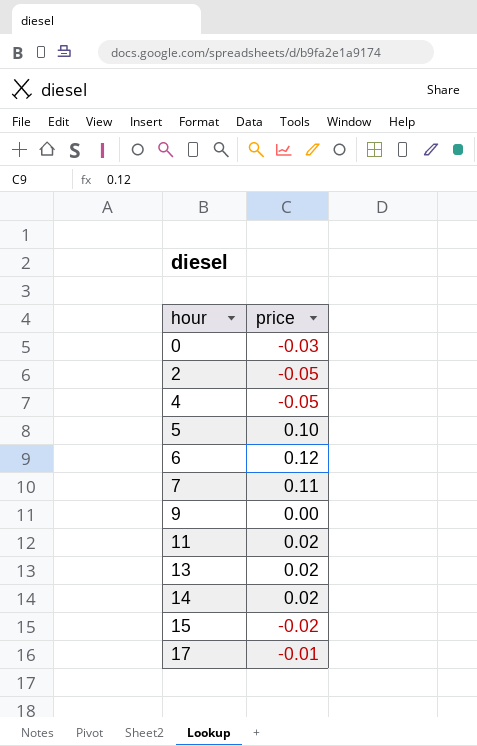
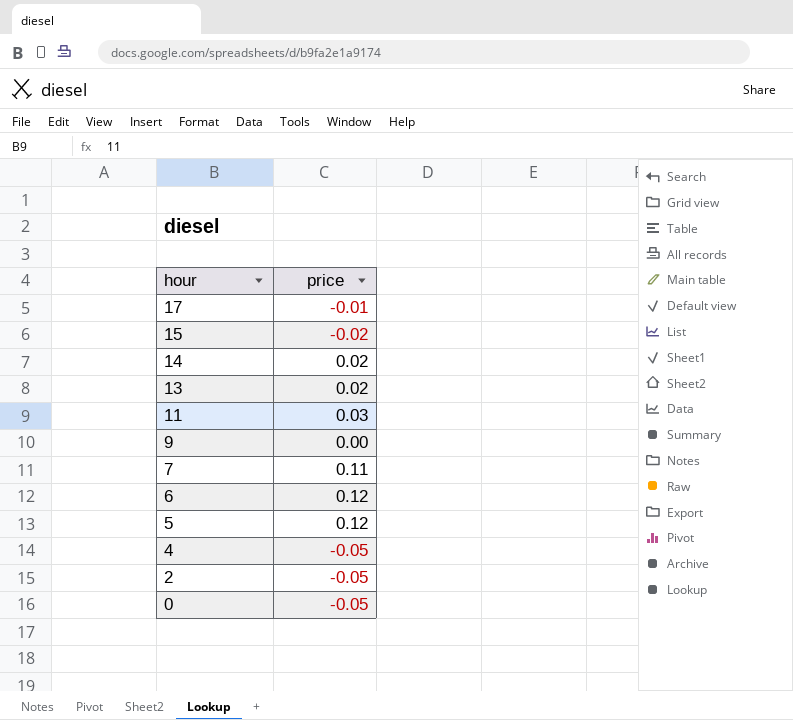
row order: hour ascending -> hour descending
11 | price: 0.02 -> 0.03
5 | price: 0.10 -> 0.12
0 | price: -0.03 -> -0.05

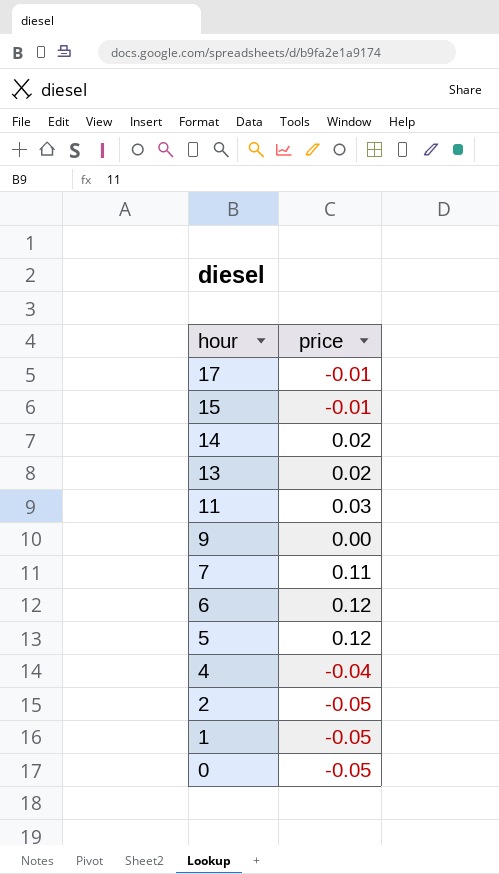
15 | price: -0.02 -> -0.01
4 | price: -0.05 -> -0.04
row 1: none -> -0.05

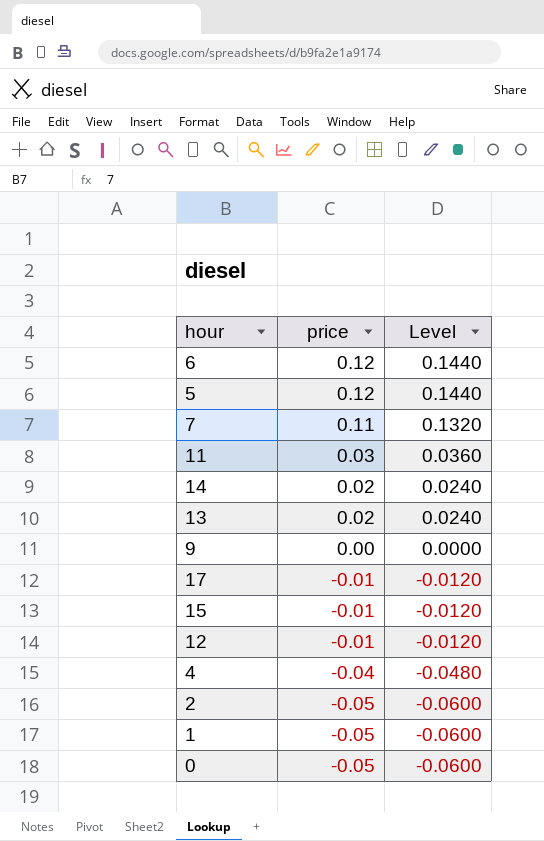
row order: hour descending -> price descending
column Level | formula: none -> [price] * 1.2
row 12: none -> -0.01 | -0.0120

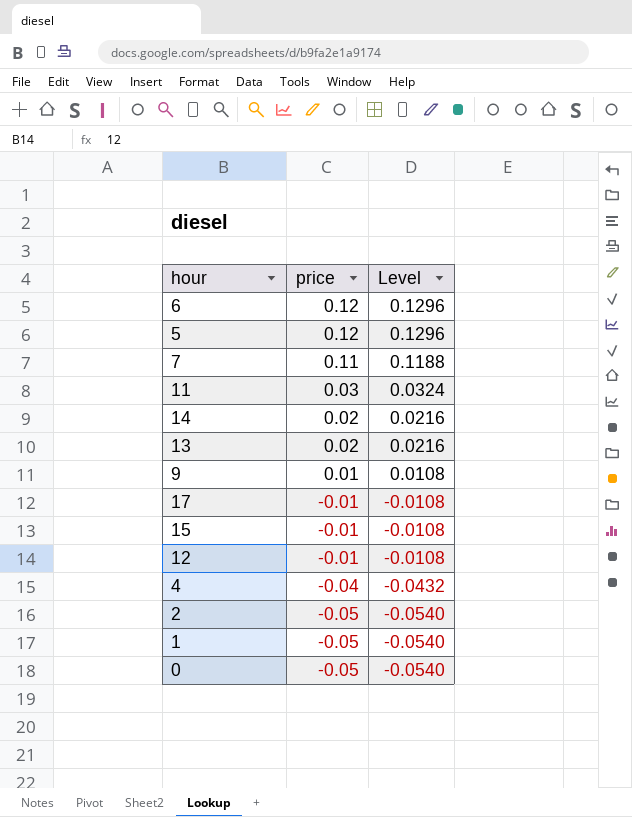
column Level | formula: [price] * 1.2 -> [price] * 1.08
9 | price: 0.00 -> 0.01

